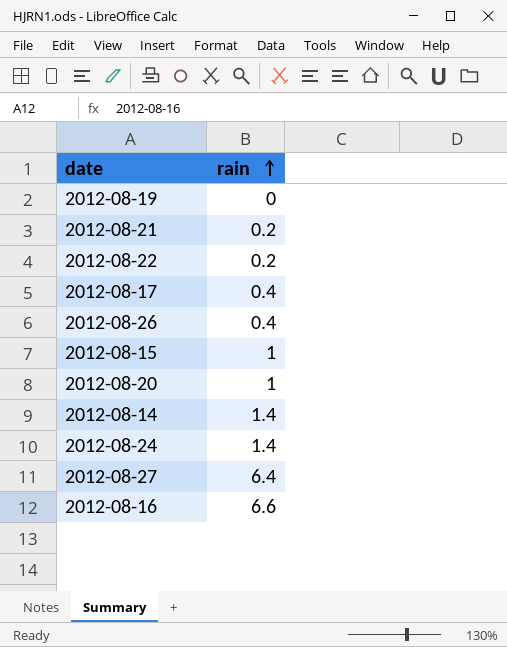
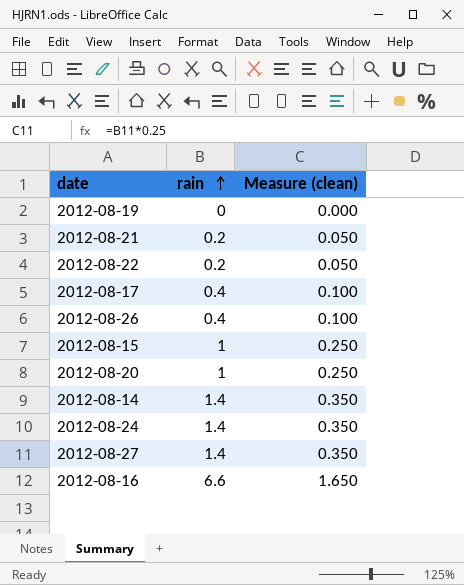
column Measure (clean) | formula: none -> [rain] * 0.25
2012-08-27 | rain: 6.4 -> 1.4

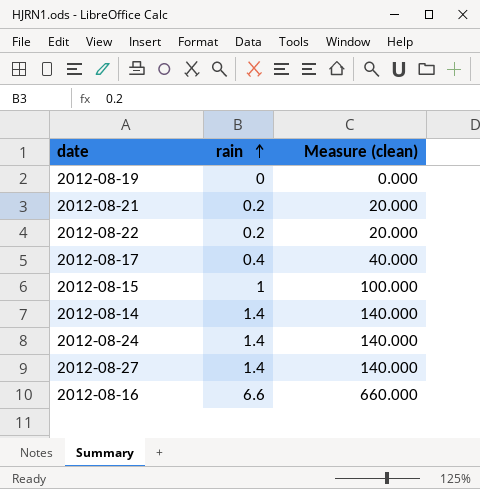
column Measure (clean) | formula: [rain] * 0.25 -> [rain] * 100
row 2012-08-26: 0.4 | 0.100 -> none
row 2012-08-20: 1 | 0.250 -> none

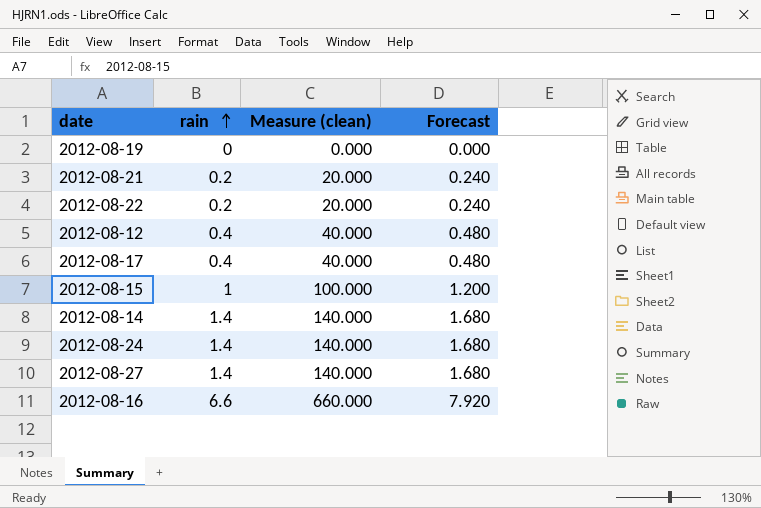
column Forecast | formula: none -> [rain] * 1.2
row 2012-08-12: none -> 0.4 | 40.000 | 0.480

